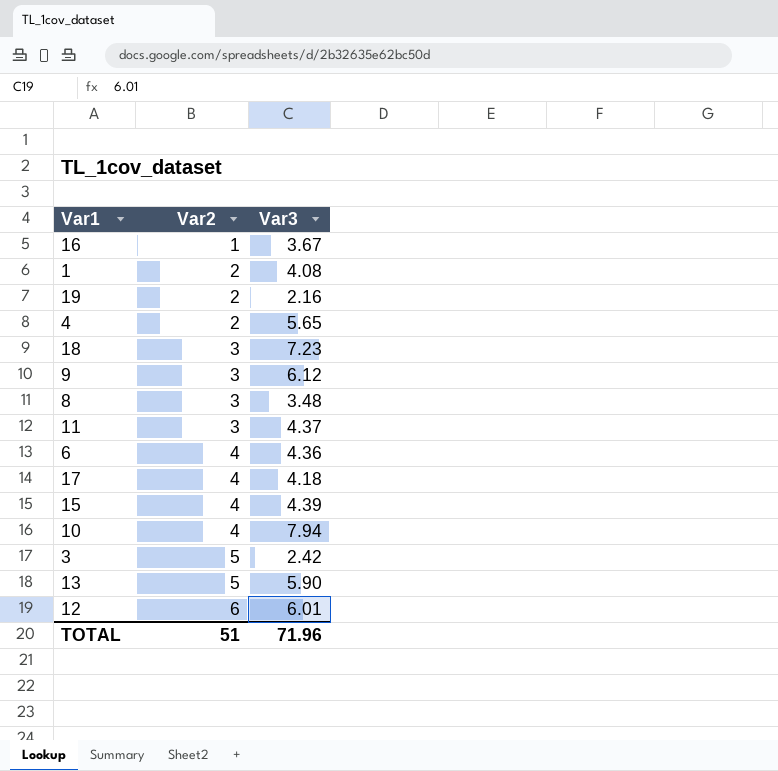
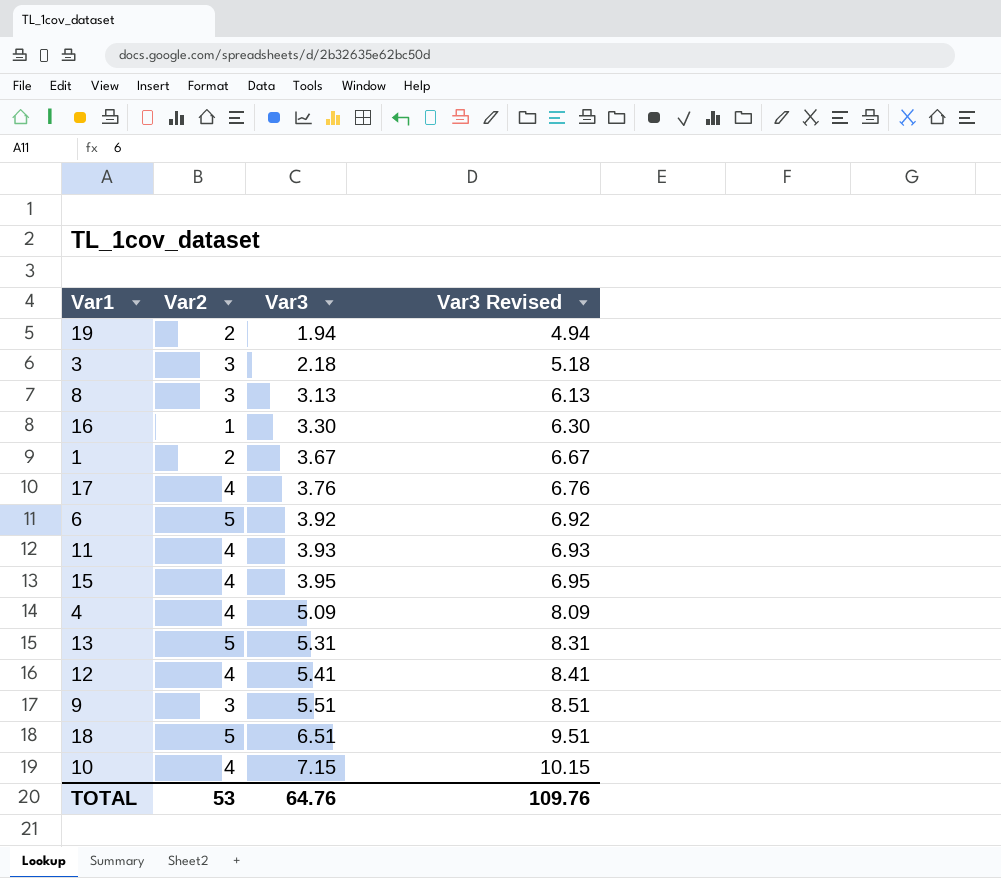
row order: Var2 ascending -> Var3 ascending
column Var3 Revised | formula: none -> [Var3] + 3
19 | Var3: 2.16 -> 1.94
3 | Var2: 5 -> 3
3 | Var3: 2.42 -> 2.18
8 | Var3: 3.48 -> 3.13
16 | Var3: 3.67 -> 3.30
1 | Var3: 4.08 -> 3.67
17 | Var3: 4.18 -> 3.76
6 | Var2: 4 -> 5
6 | Var3: 4.36 -> 3.92
11 | Var2: 3 -> 4
11 | Var3: 4.37 -> 3.93
15 | Var3: 4.39 -> 3.95
4 | Var2: 2 -> 4
4 | Var3: 5.65 -> 5.09
13 | Var3: 5.90 -> 5.31
12 | Var2: 6 -> 4
12 | Var3: 6.01 -> 5.41
9 | Var3: 6.12 -> 5.51
18 | Var2: 3 -> 5
18 | Var3: 7.23 -> 6.51
10 | Var3: 7.94 -> 7.15
TOTAL | Var2: 51 -> 53
TOTAL | Var3: 71.96 -> 64.76

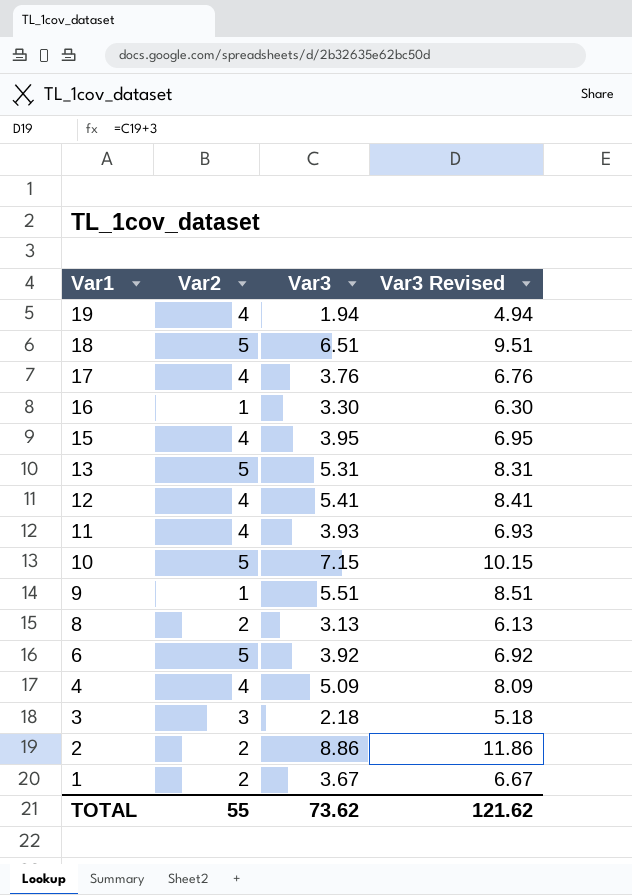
row order: Var3 ascending -> Var1 descending
19 | Var2: 2 -> 4
10 | Var2: 4 -> 5
9 | Var2: 3 -> 1
8 | Var2: 3 -> 2
row 2: none -> 2 | 8.86 | 11.86
TOTAL | Var2: 53 -> 55
TOTAL | Var3: 64.76 -> 73.62
TOTAL | Var3 Revised: 109.76 -> 121.62

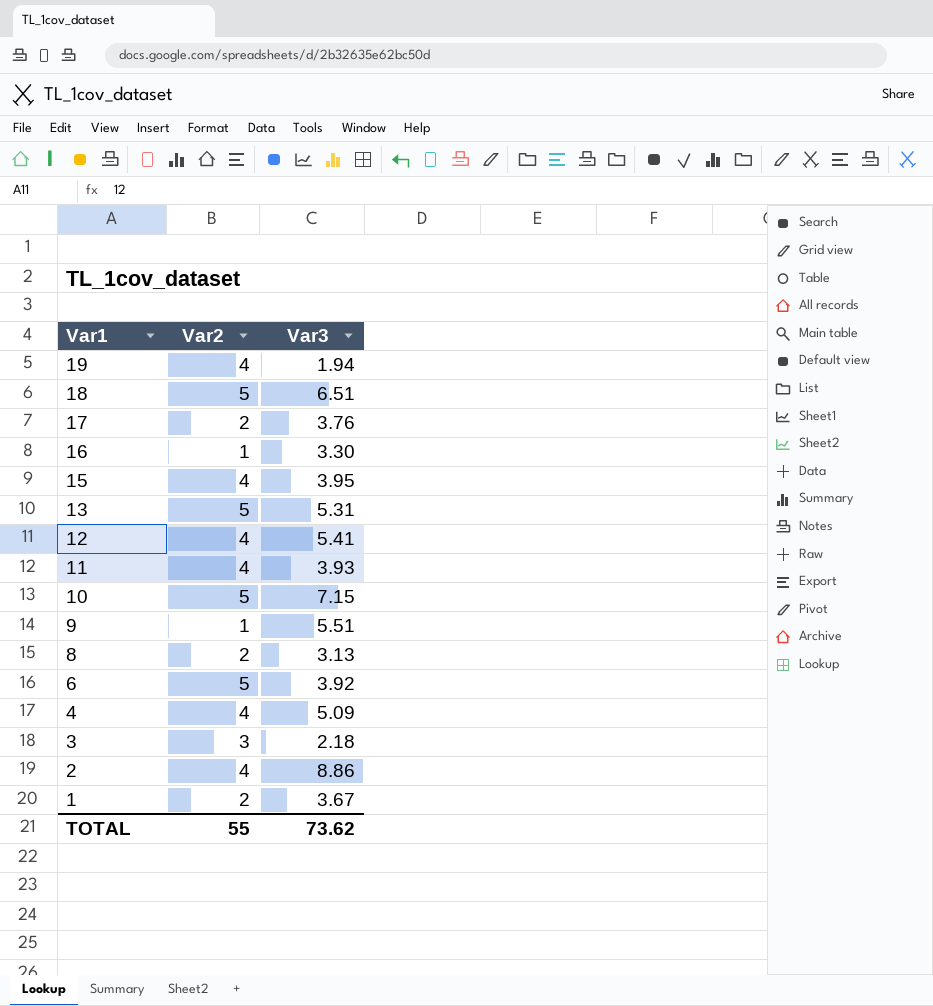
column Var3 Revised | formula: [Var3] + 3 -> none
17 | Var2: 4 -> 2
2 | Var2: 2 -> 4

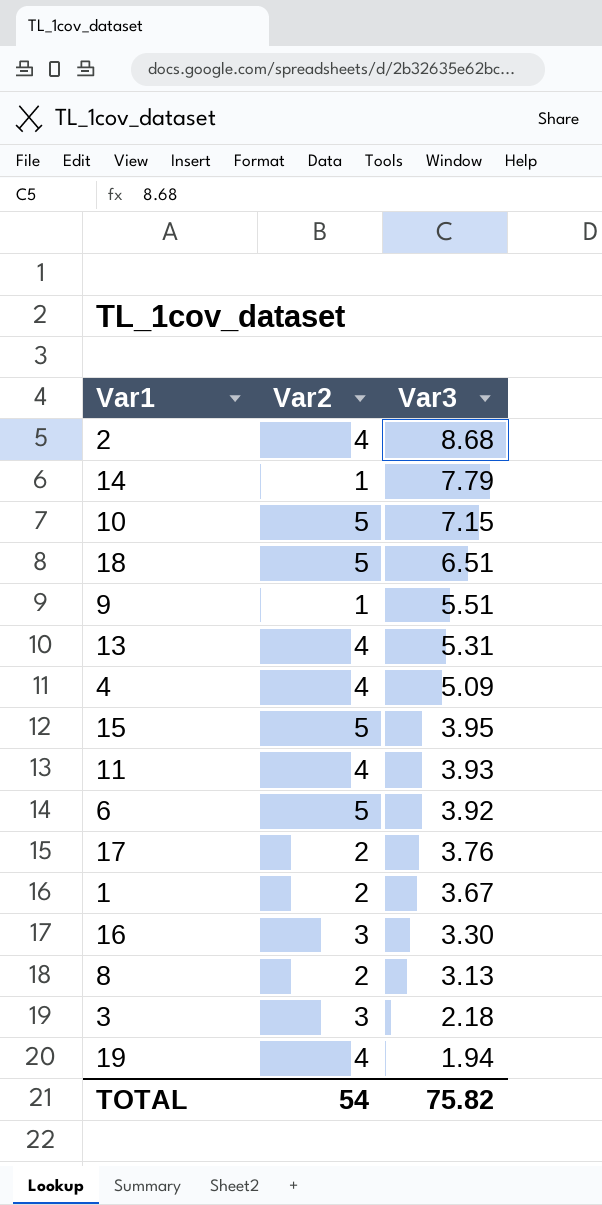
row order: Var1 descending -> Var3 descending
row 12: 4 | 5.41 -> none
2 | Var3: 8.86 -> 8.68
row 14: none -> 1 | 7.79
13 | Var2: 5 -> 4
15 | Var2: 4 -> 5
16 | Var2: 1 -> 3
TOTAL | Var2: 55 -> 54
TOTAL | Var3: 73.62 -> 75.82

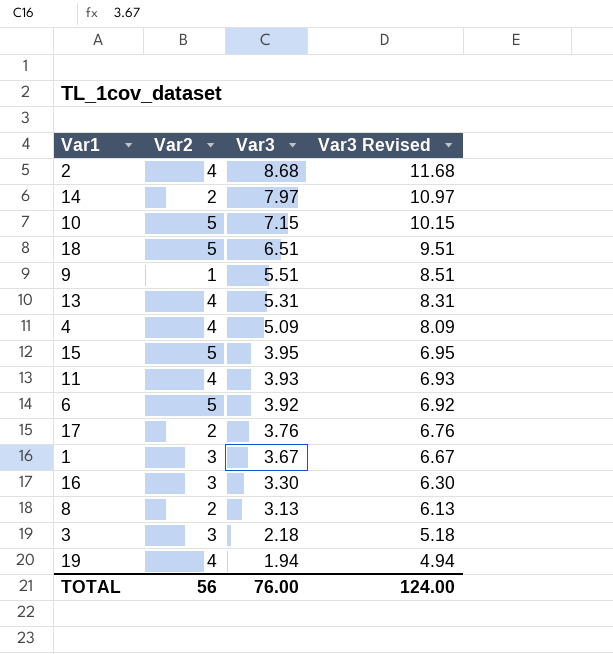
column Var3 Revised | formula: none -> [Var3] + 3
14 | Var2: 1 -> 2
14 | Var3: 7.79 -> 7.97
1 | Var2: 2 -> 3
TOTAL | Var2: 54 -> 56
TOTAL | Var3: 75.82 -> 76.00

